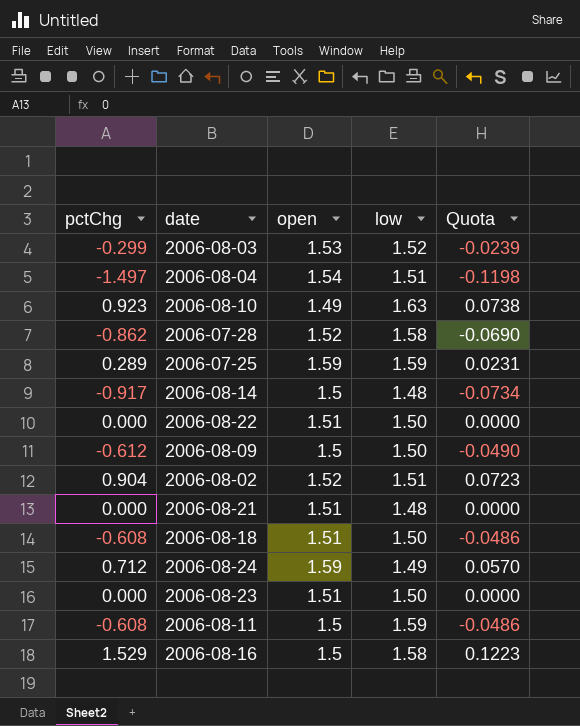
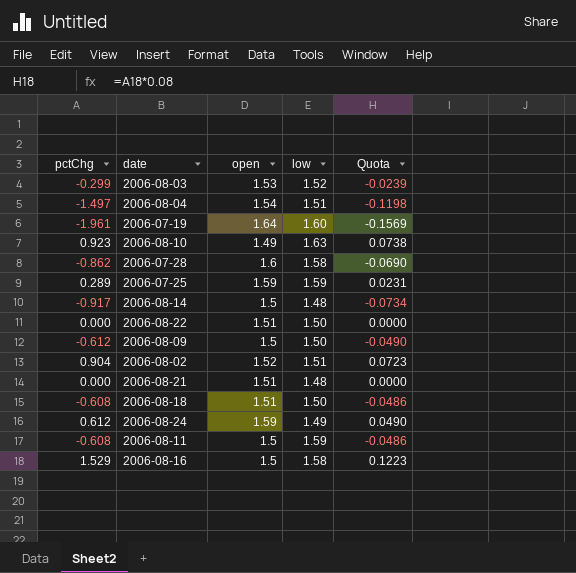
row 2006-08-23: 0.000 | 1.51 | 1.50 | 0.0000 -> none
row 2006-07-19: none -> -1.961 | 1.64 | 1.60 | -0.1569
2006-07-28 | open: 1.52 -> 1.6
2006-08-24 | pctChg: 0.712 -> 0.612
2006-08-24 | Quota: 0.0570 -> 0.0490

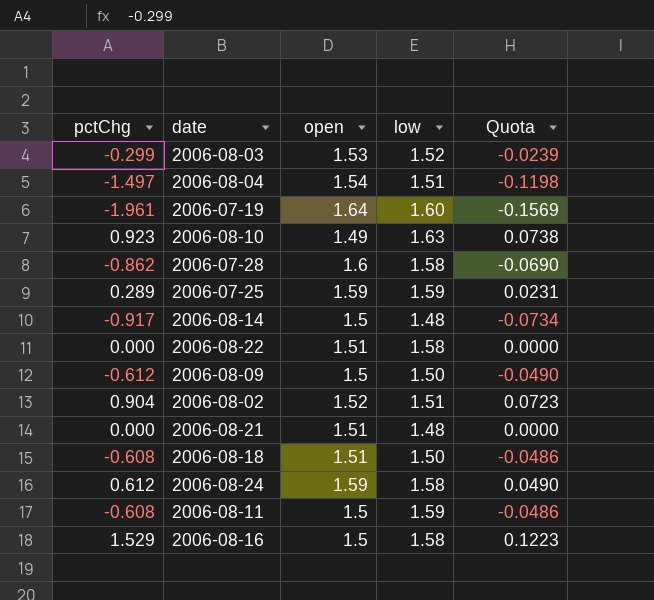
2006-08-22 | low: 1.50 -> 1.58
2006-08-24 | low: 1.49 -> 1.58

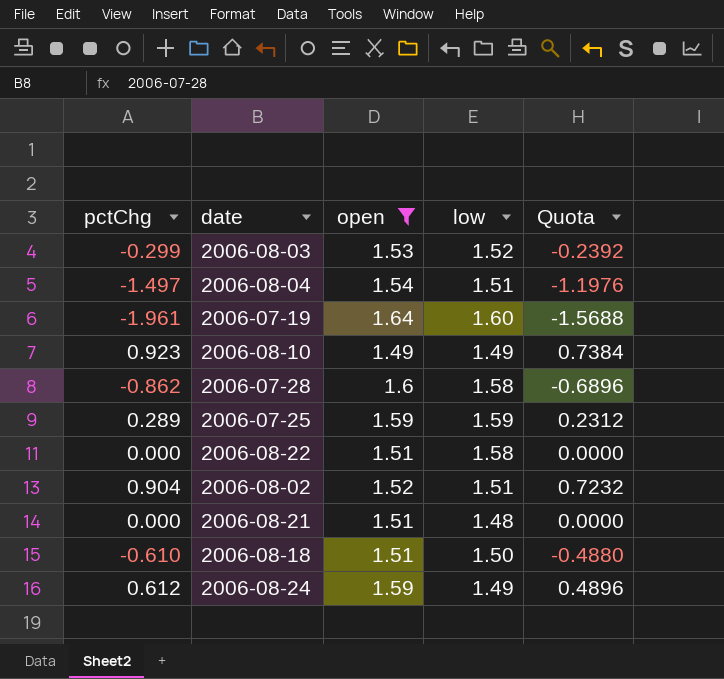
filter: none -> open != 1.5
column Quota | formula: [pctChg] * 0.08 -> [pctChg] * 0.8
2006-08-10 | low: 1.63 -> 1.49
2006-08-18 | pctChg: -0.608 -> -0.610
2006-08-24 | low: 1.58 -> 1.49

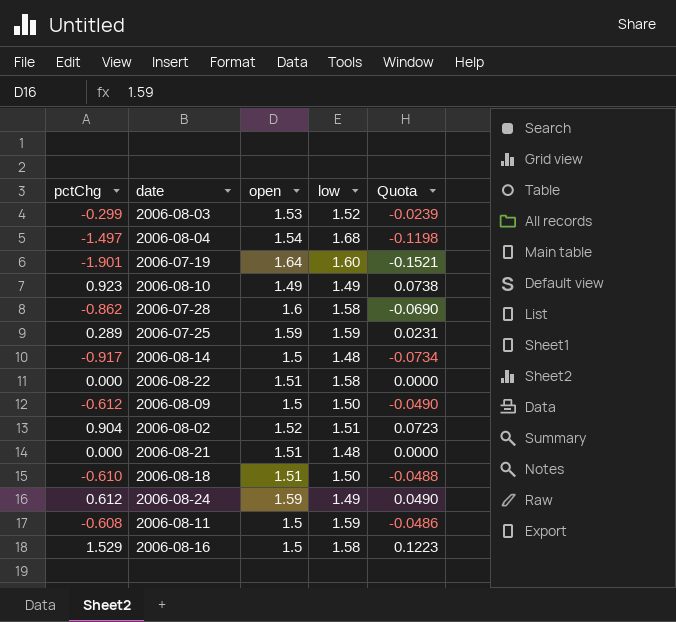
filter: open != 1.5 -> none
column Quota | formula: [pctChg] * 0.8 -> [pctChg] * 0.08
2006-08-04 | low: 1.51 -> 1.68
2006-07-19 | pctChg: -1.961 -> -1.901

